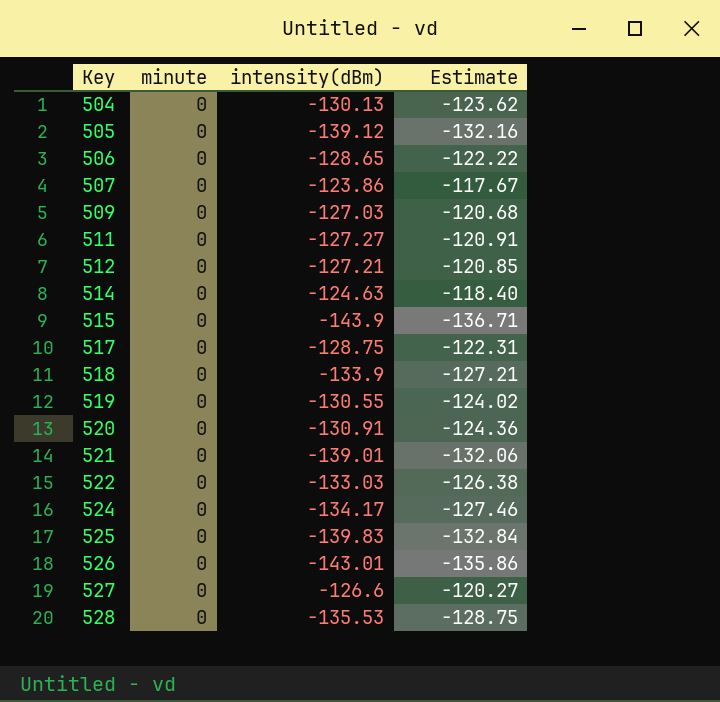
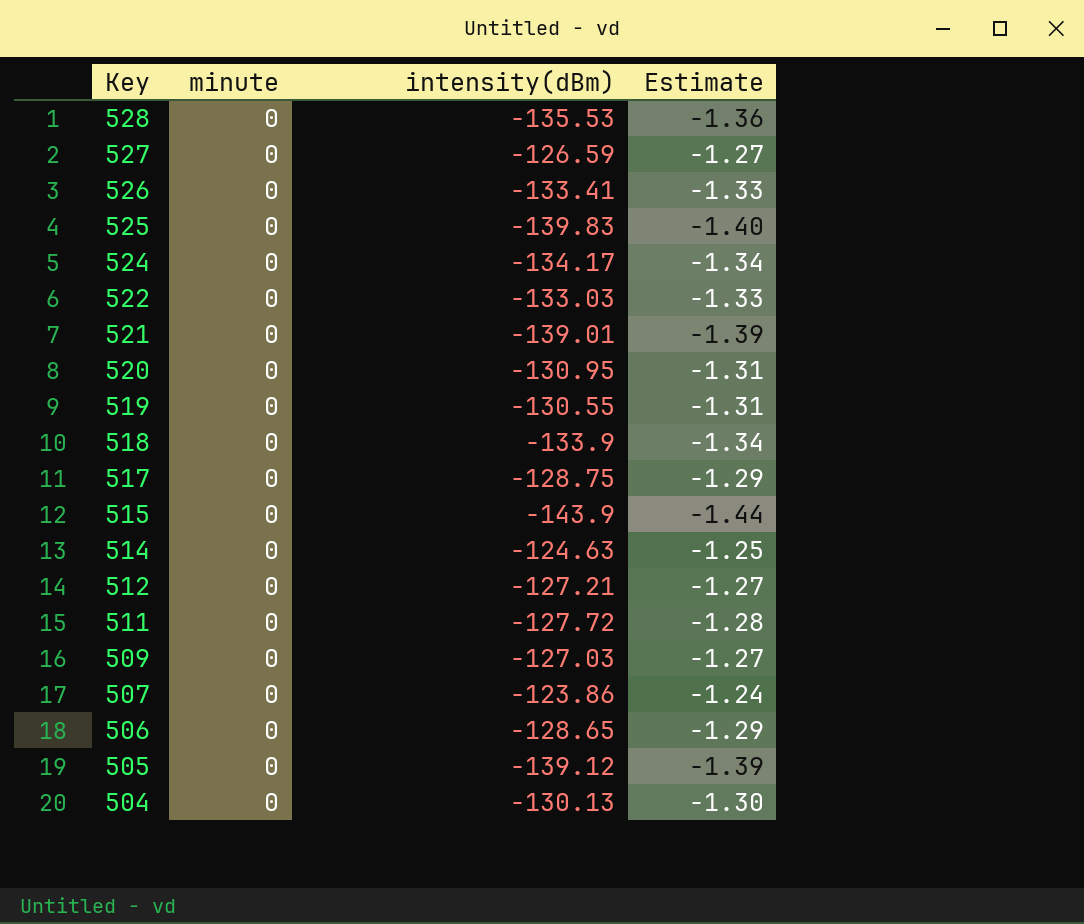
row order: Key ascending -> Key descending
column Estimate | formula: [intensity(dBm)] * 0.95 -> [intensity(dBm)] * 0.01
527 | intensity(dBm): -126.6 -> -126.59
526 | intensity(dBm): -143.01 -> -133.41
520 | intensity(dBm): -130.91 -> -130.95
511 | intensity(dBm): -127.27 -> -127.72

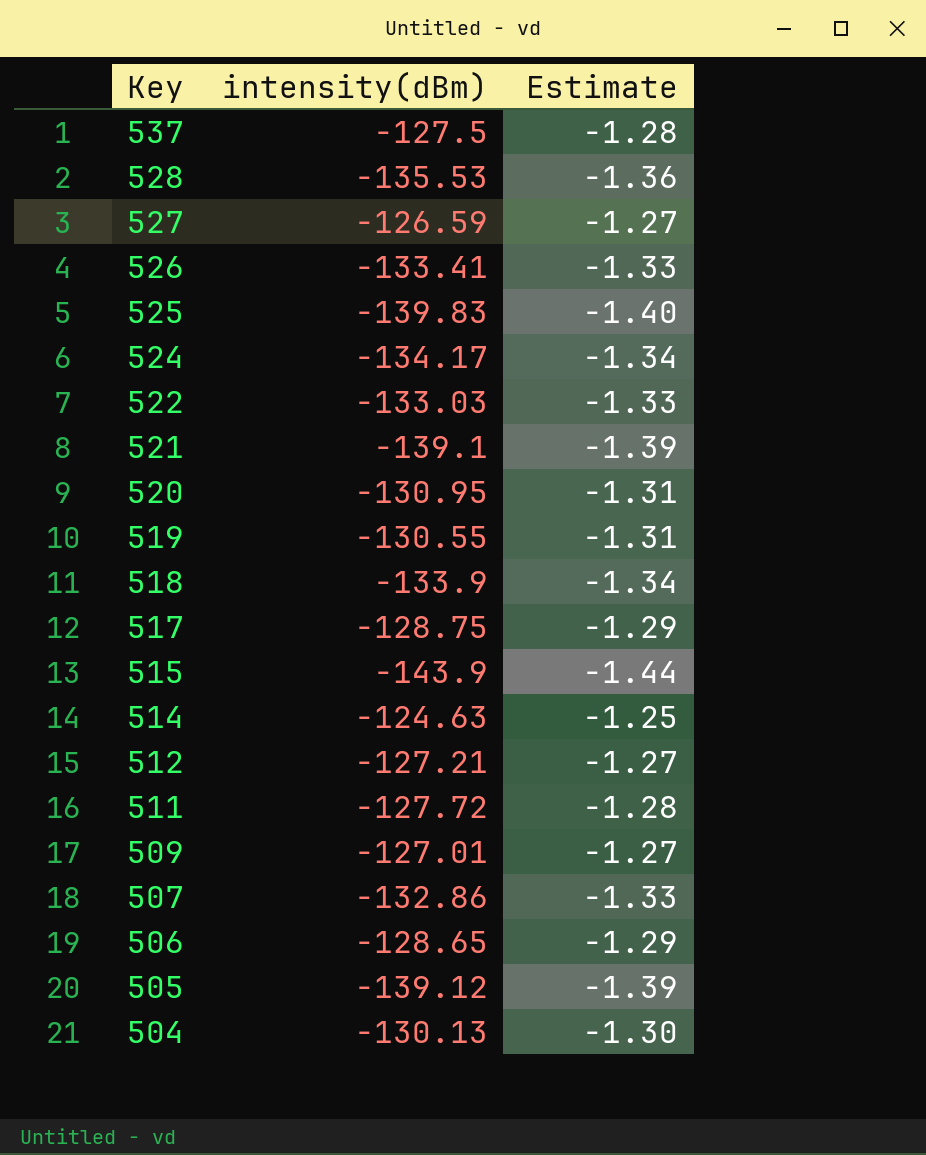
column minute | position: 2 -> none
row 537: none -> -127.5 | -1.28
521 | intensity(dBm): -139.01 -> -139.1
509 | intensity(dBm): -127.03 -> -127.01
507 | intensity(dBm): -123.86 -> -132.86
507 | Estimate: -1.24 -> -1.33

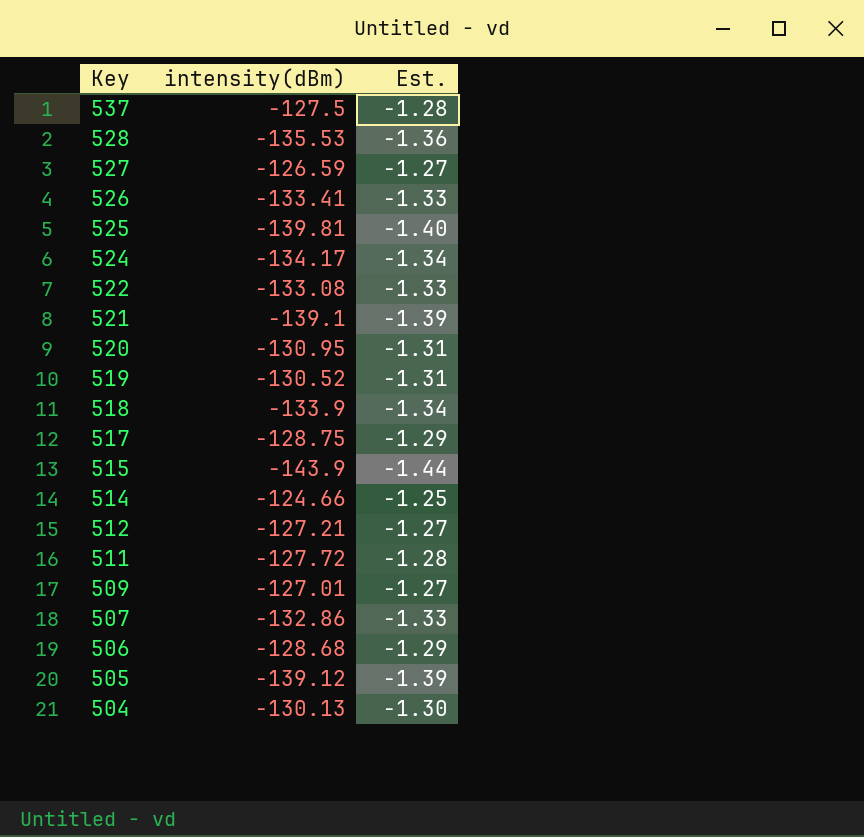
column name: Estimate -> Est.
525 | intensity(dBm): -139.83 -> -139.81
522 | intensity(dBm): -133.03 -> -133.08
519 | intensity(dBm): -130.55 -> -130.52
514 | intensity(dBm): -124.63 -> -124.66
506 | intensity(dBm): -128.65 -> -128.68

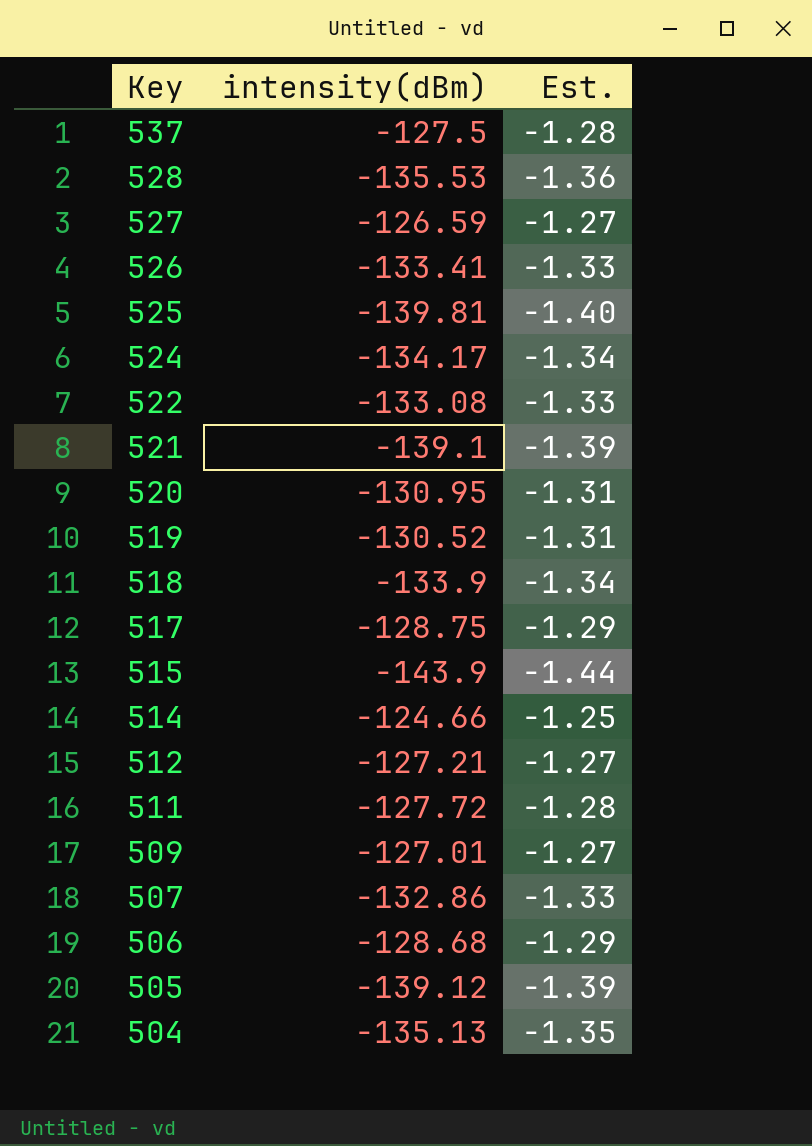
504 | intensity(dBm): -130.13 -> -135.13
504 | Est.: -1.30 -> -1.35

